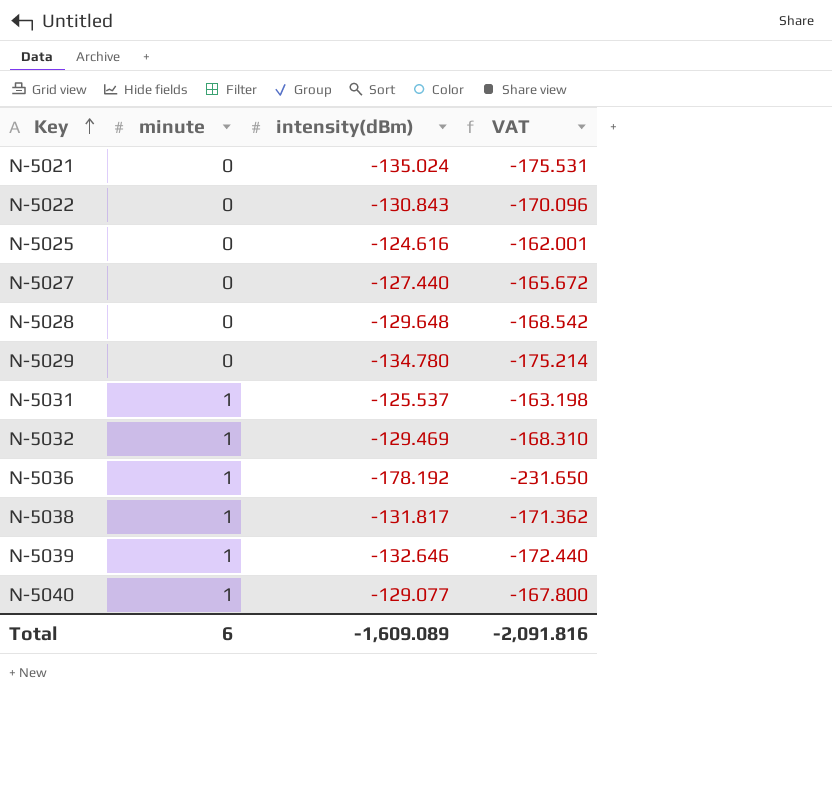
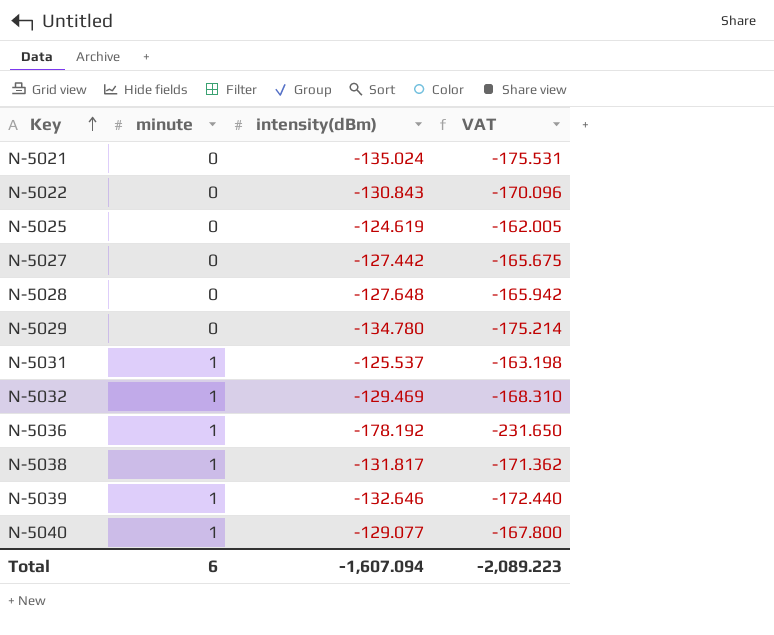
N-5025 | intensity(dBm): -124.616 -> -124.619
N-5025 | VAT: -162.001 -> -162.005
N-5027 | intensity(dBm): -127.440 -> -127.442
N-5027 | VAT: -165.672 -> -165.675
N-5028 | intensity(dBm): -129.648 -> -127.648
N-5028 | VAT: -168.542 -> -165.942
Total | intensity(dBm): -1,609.089 -> -1,607.094
Total | VAT: -2,091.816 -> -2,089.223

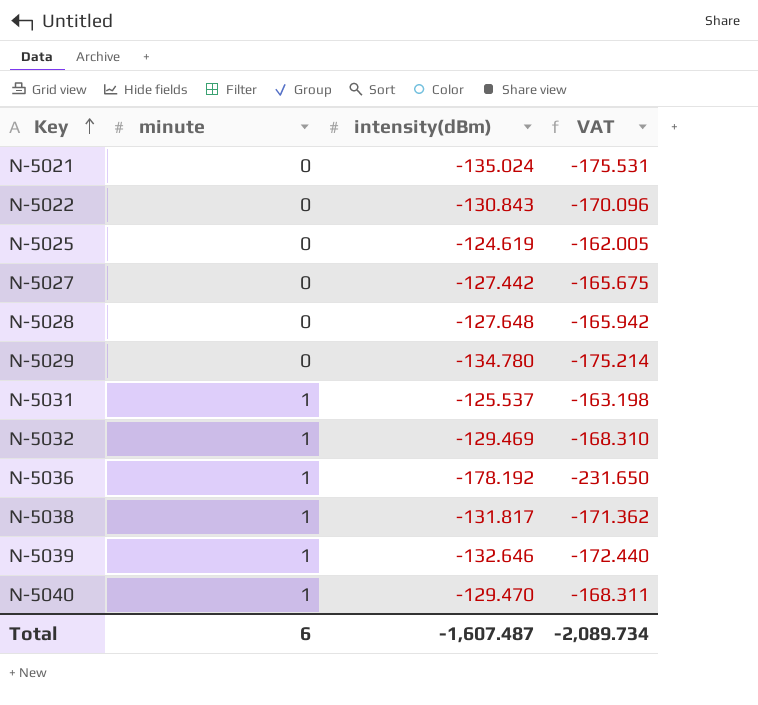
N-5040 | intensity(dBm): -129.077 -> -129.470
N-5040 | VAT: -167.800 -> -168.311
Total | intensity(dBm): -1,607.094 -> -1,607.487
Total | VAT: -2,089.223 -> -2,089.734

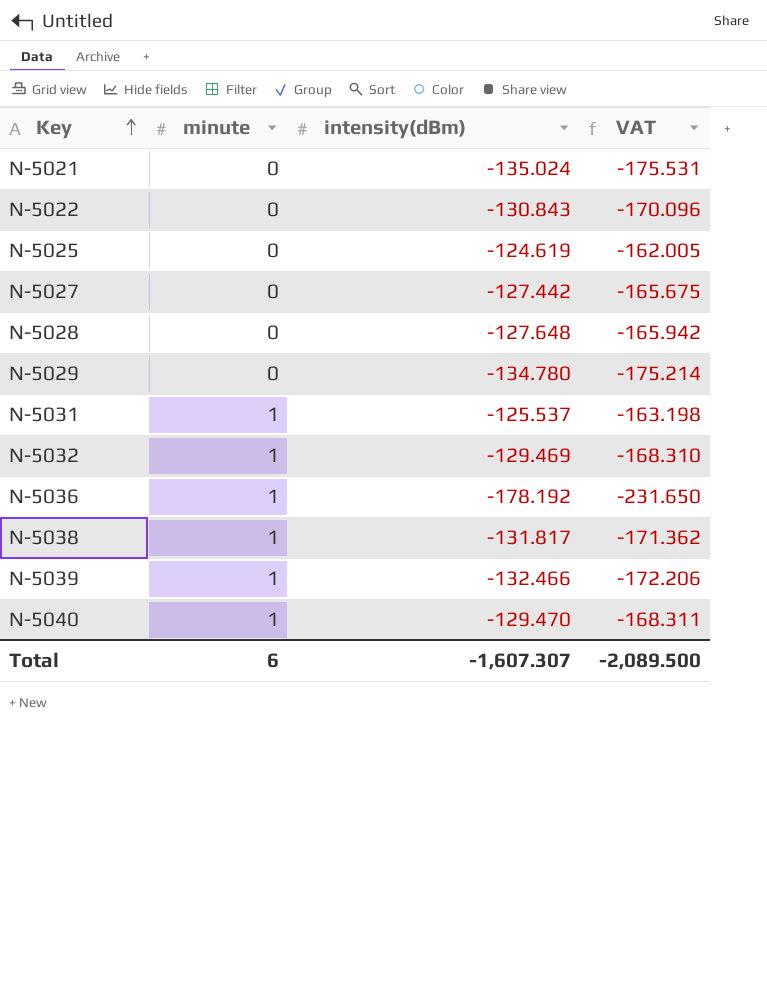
N-5039 | intensity(dBm): -132.646 -> -132.466
N-5039 | VAT: -172.440 -> -172.206
Total | intensity(dBm): -1,607.487 -> -1,607.307
Total | VAT: -2,089.734 -> -2,089.500

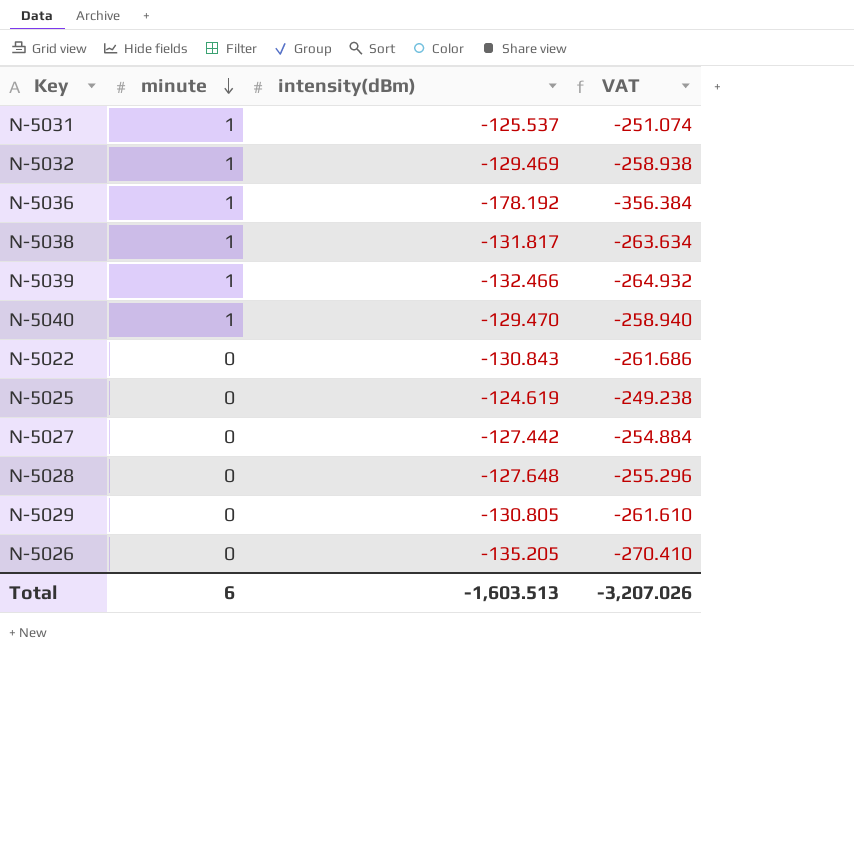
row order: Key ascending -> minute descending
column VAT | formula: [intensity(dBm)] * 1.3 -> [intensity(dBm)] * 2
row N-5021: 0 | -135.024 | -175.531 -> none
N-5029 | intensity(dBm): -134.780 -> -130.805
row N-5026: none -> 0 | -135.205 | -270.410
Total | intensity(dBm): -1,607.307 -> -1,603.513
Total | VAT: -2,089.500 -> -3,207.026

